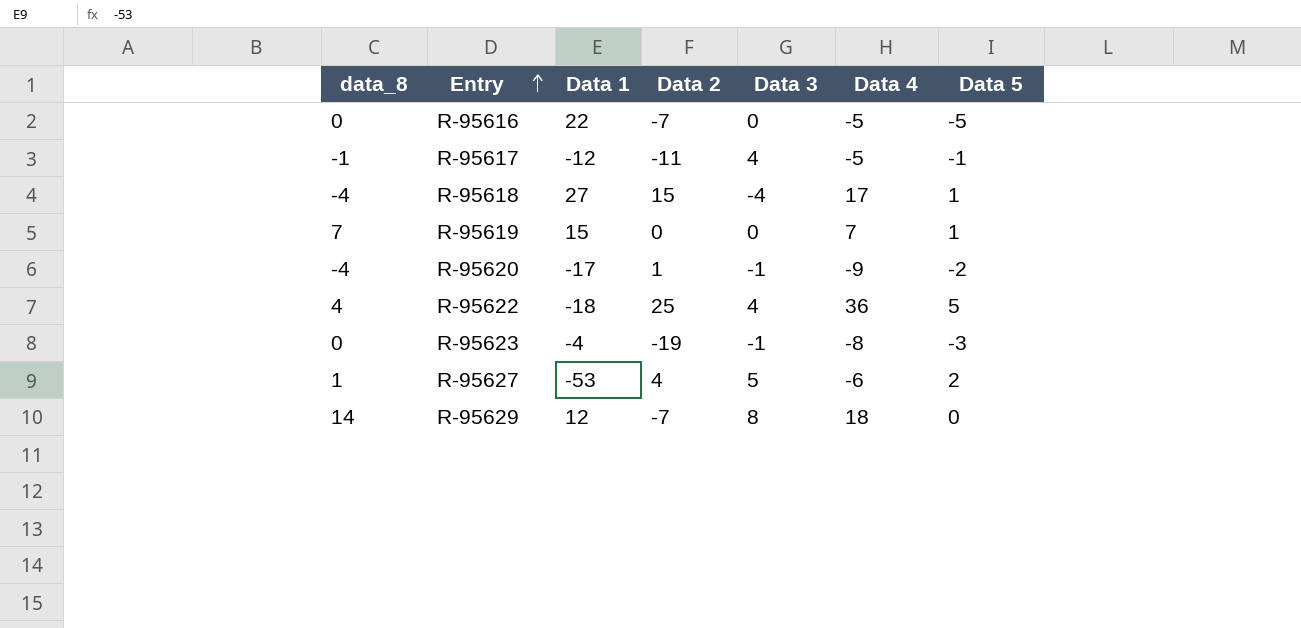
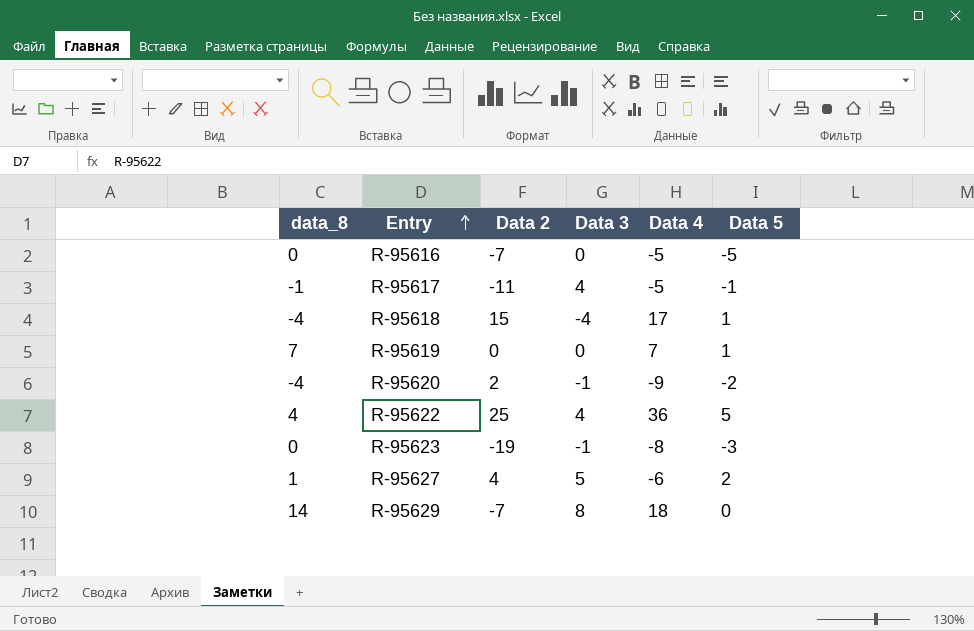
column Data 1 | position: 3 -> none
R-95620 | Data 2: 1 -> 2

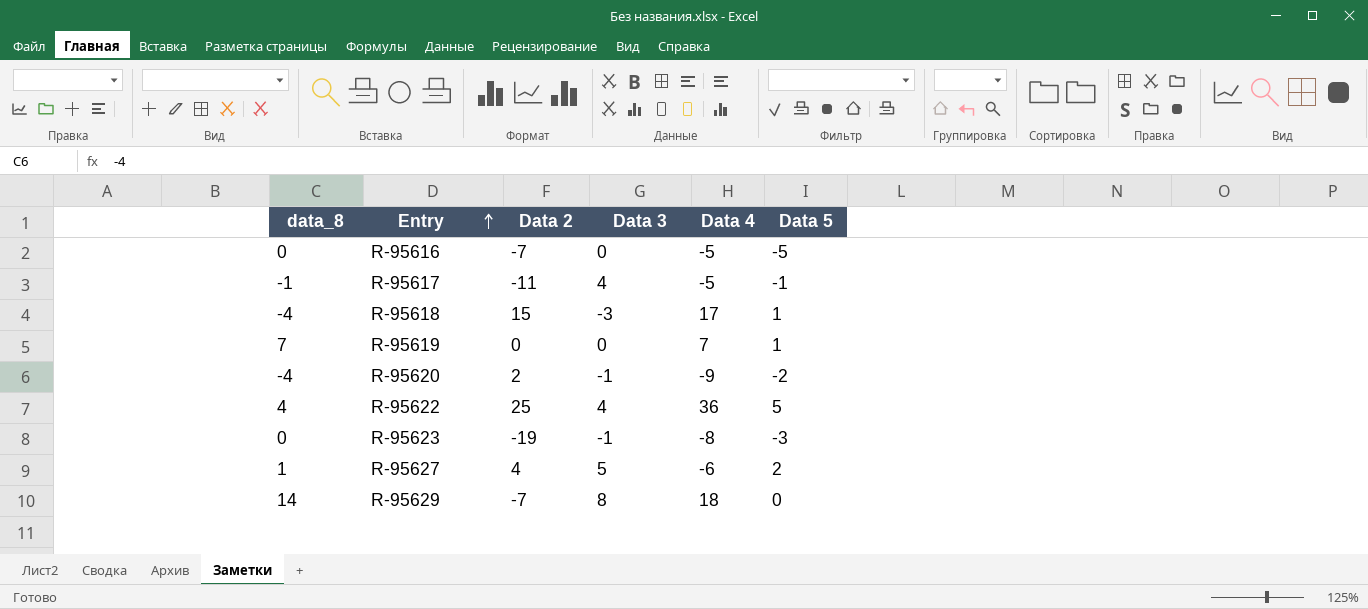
R-95618 | Data 3: -4 -> -3

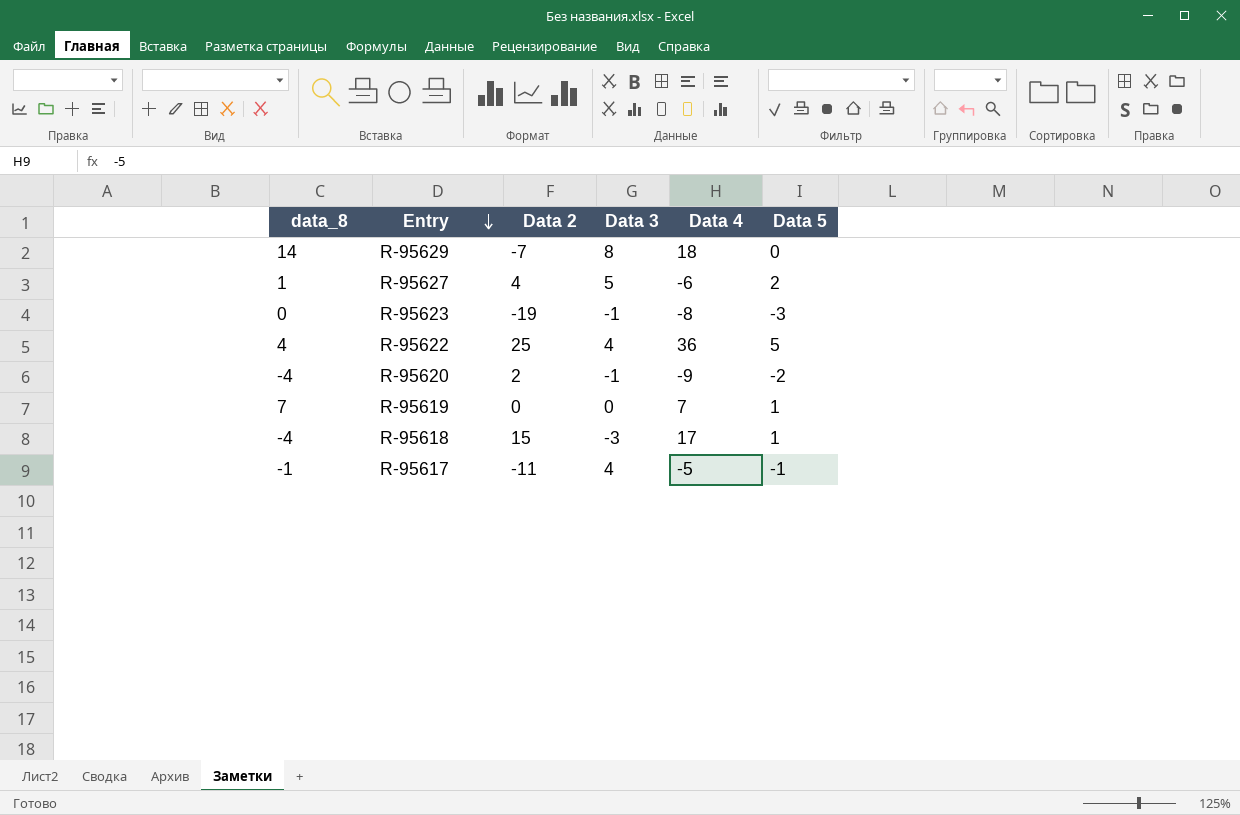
row order: Entry ascending -> Entry descending
row R-95616: 0 | -7 | 0 | -5 | -5 -> none

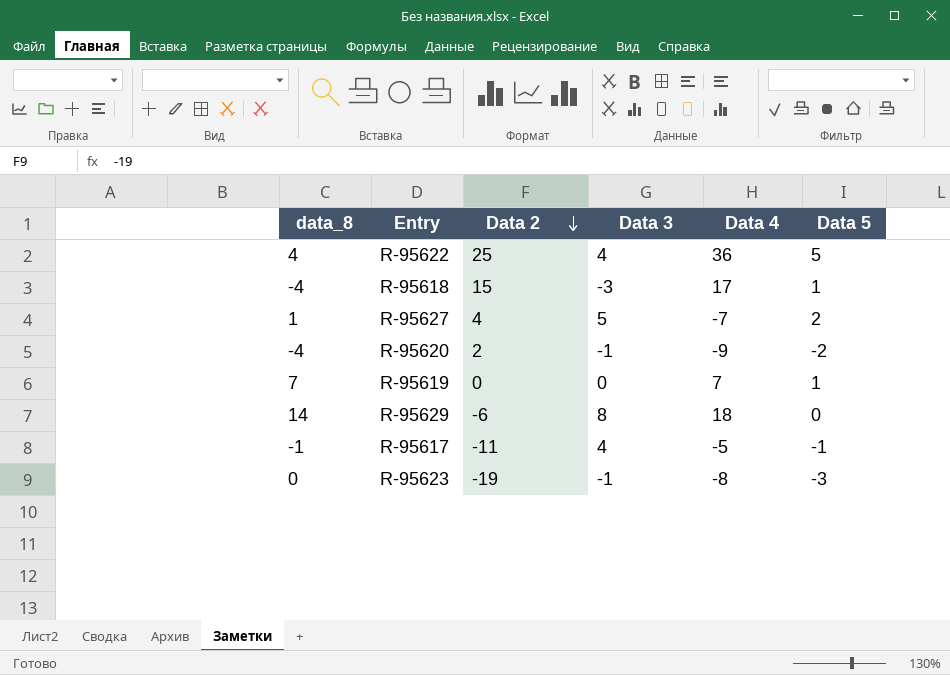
row order: Entry descending -> Data 2 descending
R-95627 | Data 4: -6 -> -7
R-95629 | Data 2: -7 -> -6

